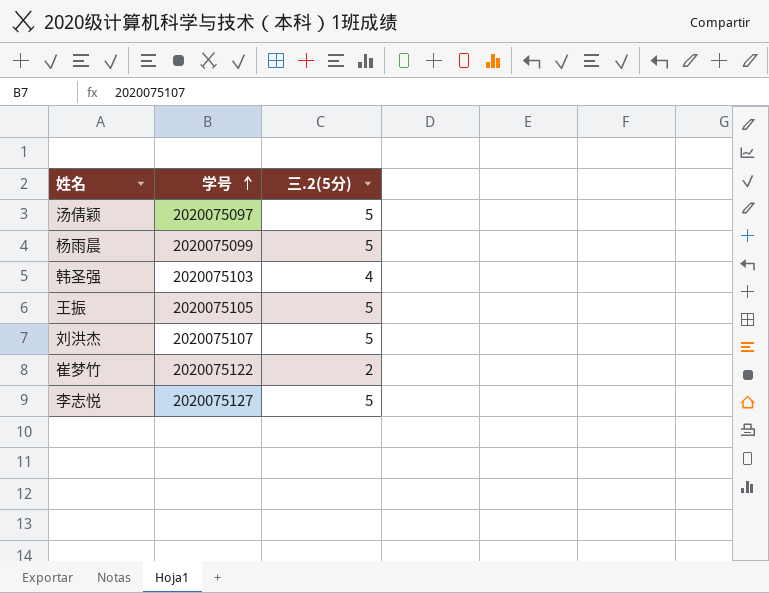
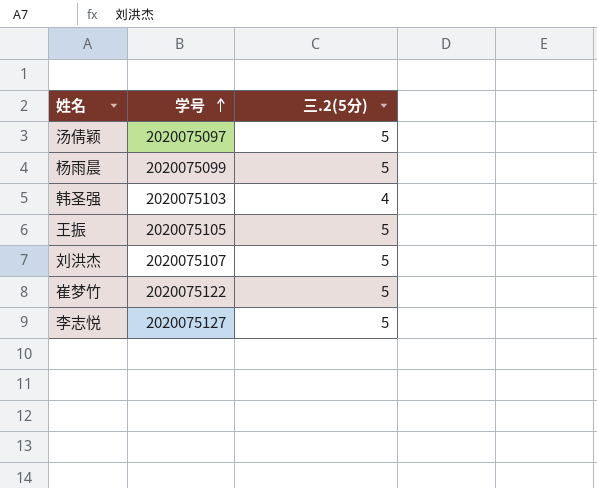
崔梦竹 | 三.2(5分): 2 -> 5

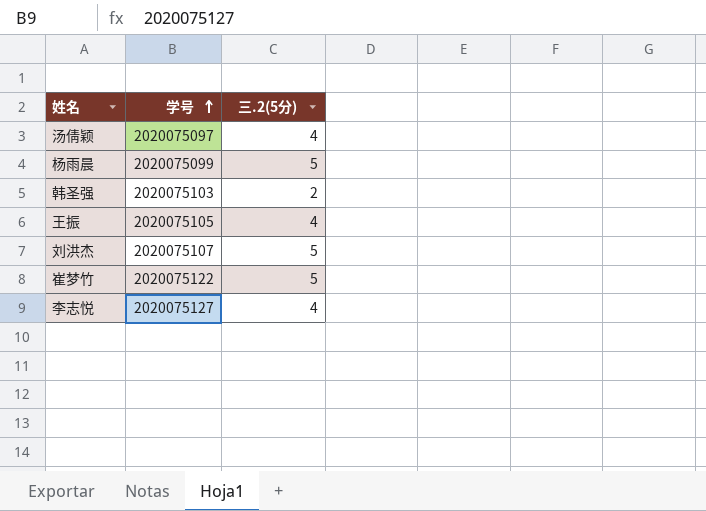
汤倩颖 | 三.2(5分): 5 -> 4
韩圣强 | 三.2(5分): 4 -> 2
王振 | 三.2(5分): 5 -> 4
李志悦 | 三.2(5分): 5 -> 4

